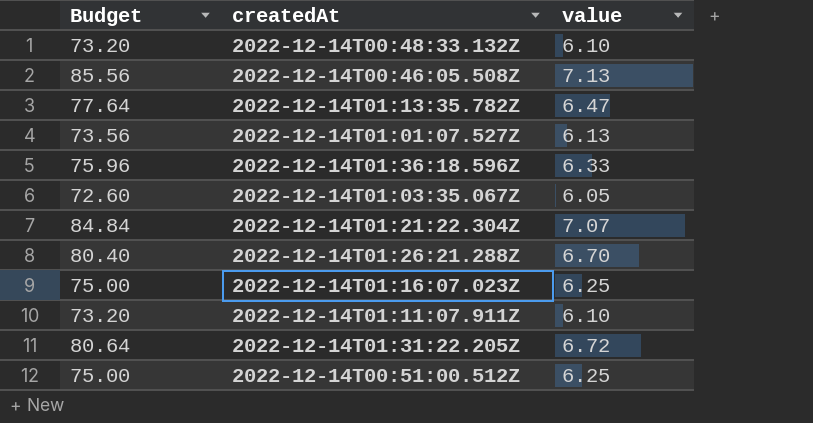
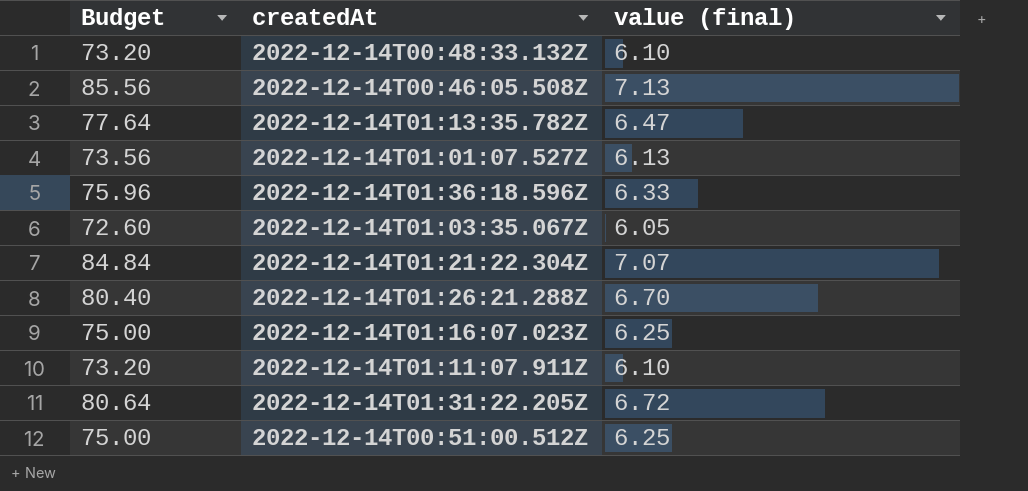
column name: value -> value (final)

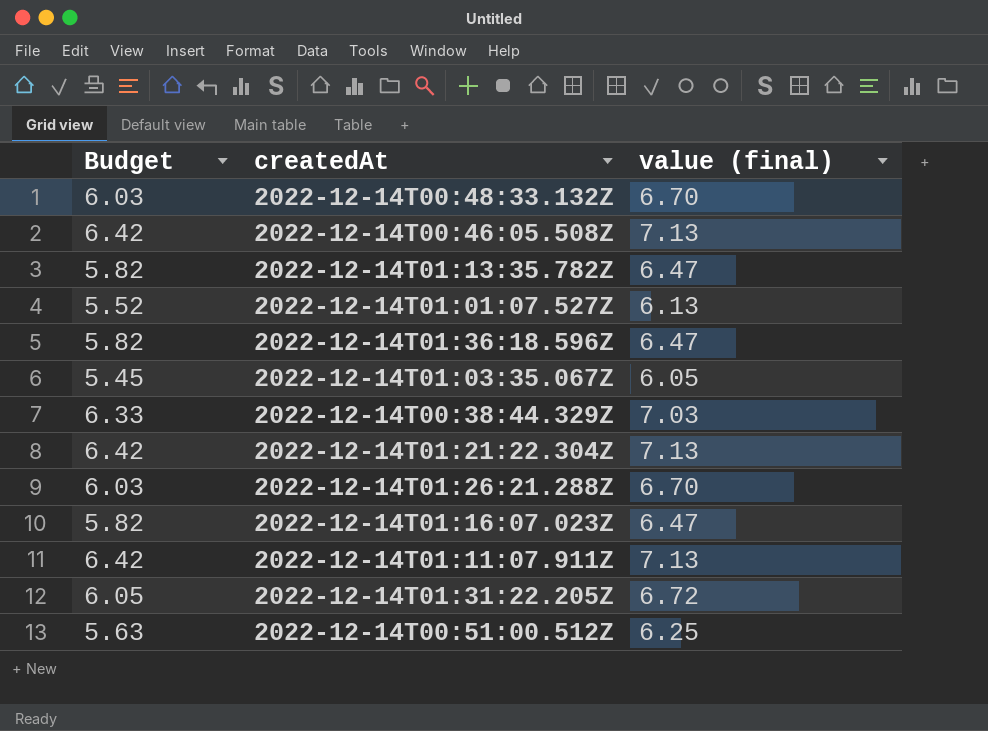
column Budget | formula: [value (final)] * 12 -> [value (final)] * 0.9
2022-12-14T00:48:33.132Z | value (final): 6.10 -> 6.70
2022-12-14T01:36:18.596Z | value (final): 6.33 -> 6.47
row 2022-12-14T00:38:44.329Z: none -> 6.33 | 7.03
2022-12-14T01:21:22.304Z | value (final): 7.07 -> 7.13
2022-12-14T01:16:07.023Z | value (final): 6.25 -> 6.47
2022-12-14T01:11:07.911Z | value (final): 6.10 -> 7.13

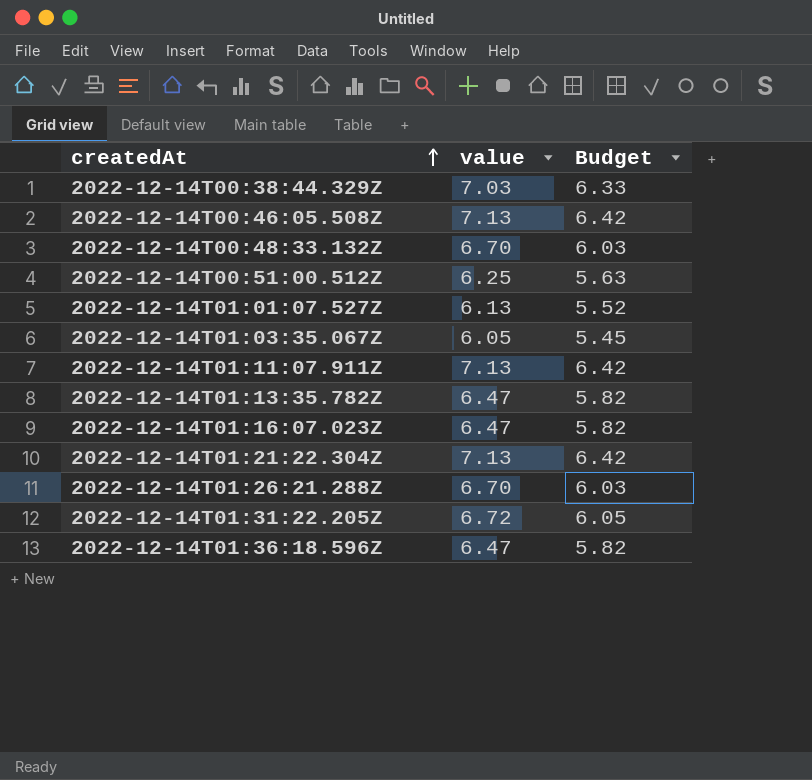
row order: none -> createdAt ascending
column name: value (final) -> value
column Budget | position: 1 -> 3

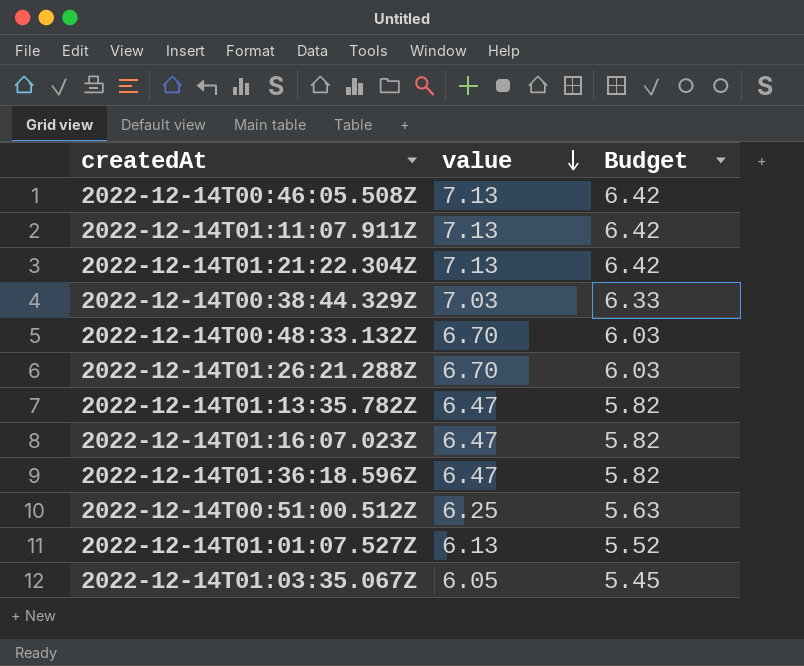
row order: createdAt ascending -> value descending
row 2022-12-14T01:31:22.205Z: 6.72 | 6.05 -> none

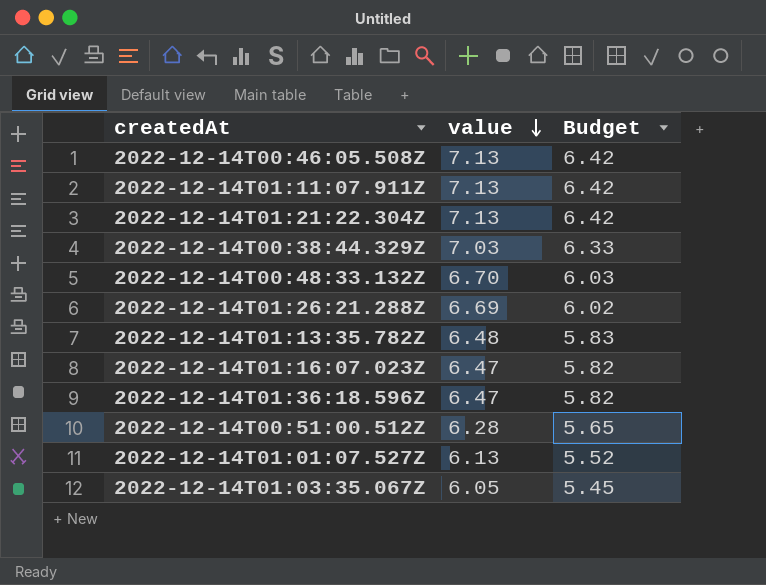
2022-12-14T01:26:21.288Z | value: 6.70 -> 6.69
2022-12-14T01:26:21.288Z | Budget: 6.03 -> 6.02
2022-12-14T01:13:35.782Z | value: 6.47 -> 6.48
2022-12-14T01:13:35.782Z | Budget: 5.82 -> 5.83
2022-12-14T00:51:00.512Z | value: 6.25 -> 6.28
2022-12-14T00:51:00.512Z | Budget: 5.63 -> 5.65

